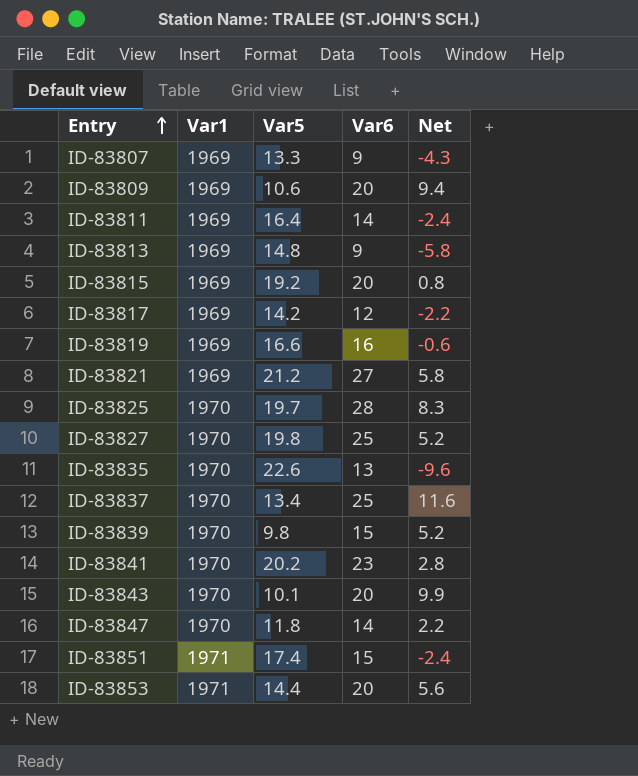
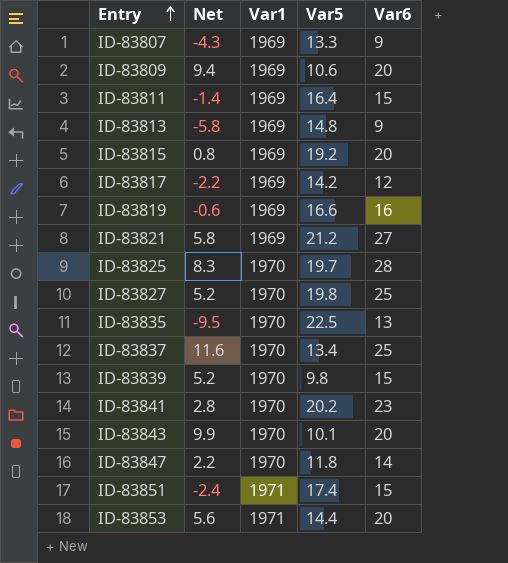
column Net | position: 5 -> 2
ID-83811 | Net: -2.4 -> -1.4
ID-83811 | Var6: 14 -> 15
ID-83835 | Net: -9.6 -> -9.5
ID-83835 | Var5: 22.6 -> 22.5

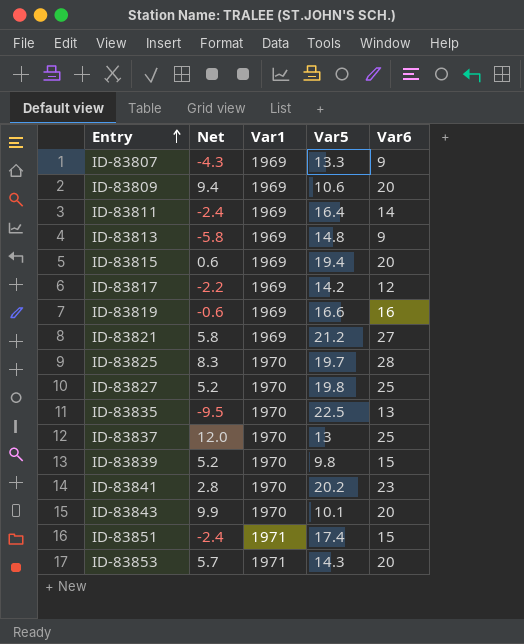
row ID-83847: 2.2 | 1970 | 11.8 | 14 -> none
ID-83811 | Net: -1.4 -> -2.4
ID-83811 | Var6: 15 -> 14
ID-83815 | Net: 0.8 -> 0.6
ID-83815 | Var5: 19.2 -> 19.4
ID-83837 | Net: 11.6 -> 12.0
ID-83837 | Var5: 13.4 -> 13
ID-83853 | Net: 5.6 -> 5.7
ID-83853 | Var5: 14.4 -> 14.3

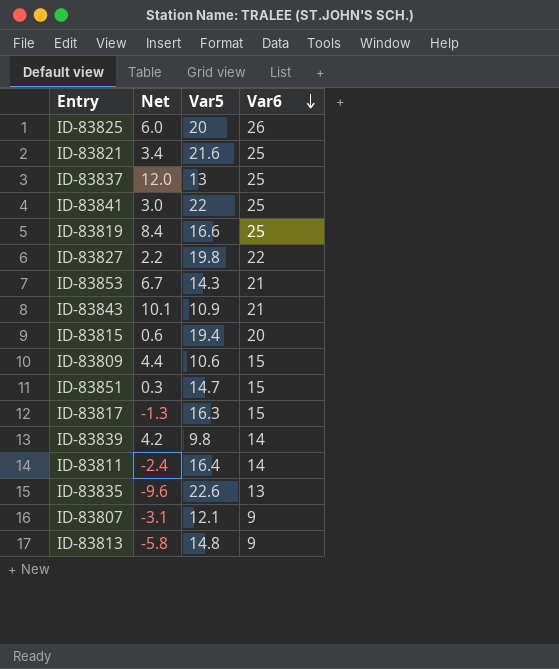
row order: Entry ascending -> Var6 descending
column Var1 | position: 3 -> none
ID-83825 | Net: 8.3 -> 6.0
ID-83825 | Var5: 19.7 -> 20
ID-83825 | Var6: 28 -> 26
ID-83821 | Net: 5.8 -> 3.4
ID-83821 | Var5: 21.2 -> 21.6
ID-83821 | Var6: 27 -> 25
ID-83841 | Net: 2.8 -> 3.0
ID-83841 | Var5: 20.2 -> 22
ID-83841 | Var6: 23 -> 25
ID-83819 | Net: -0.6 -> 8.4
ID-83819 | Var6: 16 -> 25
ID-83827 | Net: 5.2 -> 2.2
ID-83827 | Var6: 25 -> 22
ID-83853 | Net: 5.7 -> 6.7
ID-83853 | Var6: 20 -> 21
ID-83843 | Net: 9.9 -> 10.1
ID-83843 | Var5: 10.1 -> 10.9
ID-83843 | Var6: 20 -> 21
ID-83809 | Net: 9.4 -> 4.4
ID-83809 | Var6: 20 -> 15
ID-83851 | Net: -2.4 -> 0.3
ID-83851 | Var5: 17.4 -> 14.7
ID-83817 | Net: -2.2 -> -1.3
ID-83817 | Var5: 14.2 -> 16.3
ID-83817 | Var6: 12 -> 15
ID-83839 | Net: 5.2 -> 4.2
ID-83839 | Var6: 15 -> 14
ID-83835 | Net: -9.5 -> -9.6
ID-83835 | Var5: 22.5 -> 22.6
ID-83807 | Net: -4.3 -> -3.1
ID-83807 | Var5: 13.3 -> 12.1

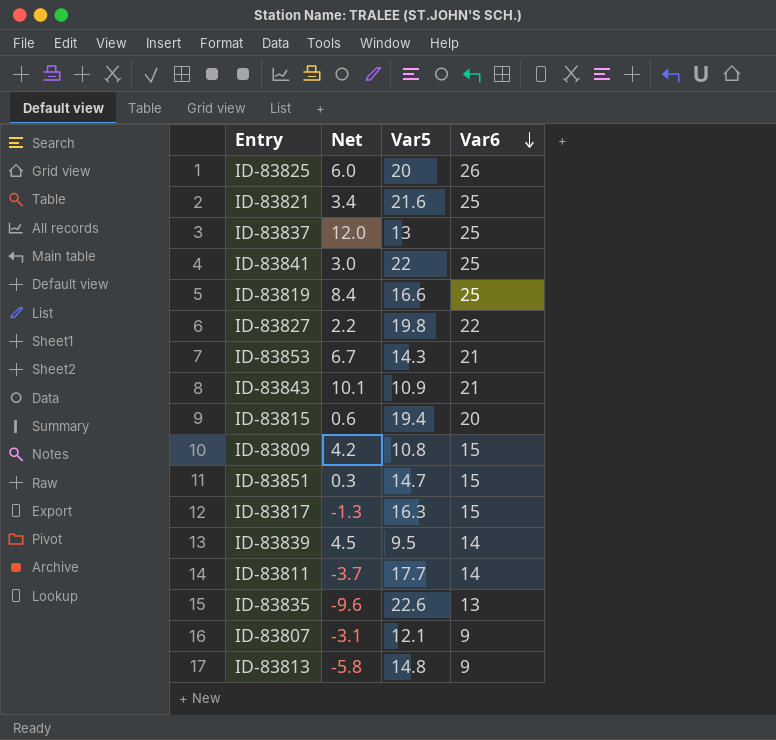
ID-83809 | Net: 4.4 -> 4.2
ID-83809 | Var5: 10.6 -> 10.8
ID-83839 | Net: 4.2 -> 4.5
ID-83839 | Var5: 9.8 -> 9.5
ID-83811 | Net: -2.4 -> -3.7
ID-83811 | Var5: 16.4 -> 17.7

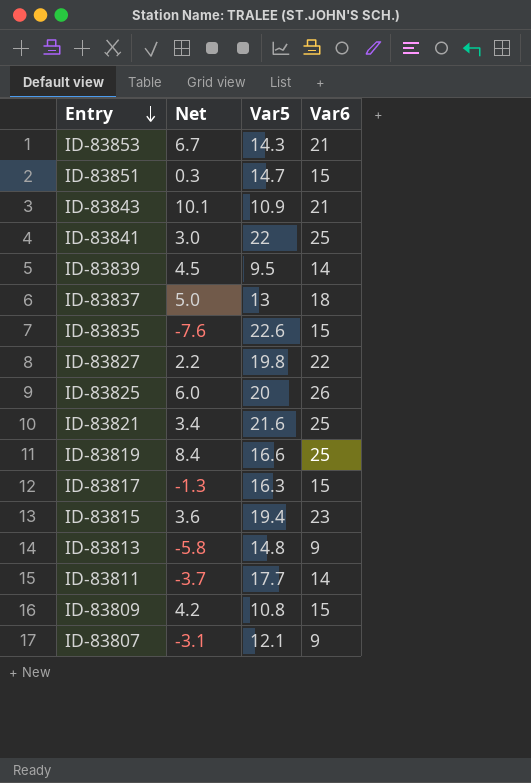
row order: Var6 descending -> Entry descending
ID-83837 | Net: 12.0 -> 5.0
ID-83837 | Var6: 25 -> 18
ID-83835 | Net: -9.6 -> -7.6
ID-83835 | Var6: 13 -> 15
ID-83815 | Net: 0.6 -> 3.6
ID-83815 | Var6: 20 -> 23

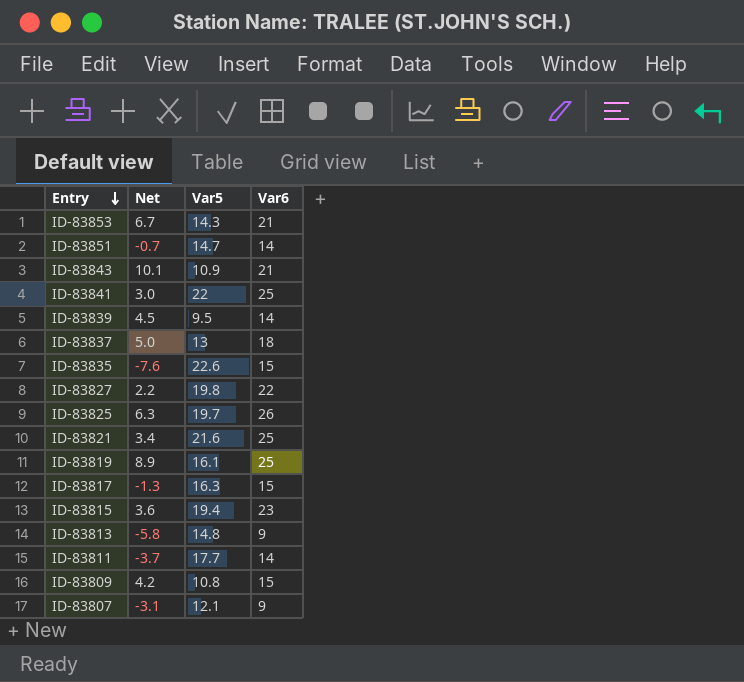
ID-83851 | Net: 0.3 -> -0.7
ID-83851 | Var6: 15 -> 14
ID-83825 | Net: 6.0 -> 6.3
ID-83825 | Var5: 20 -> 19.7
ID-83819 | Net: 8.4 -> 8.9
ID-83819 | Var5: 16.6 -> 16.1

